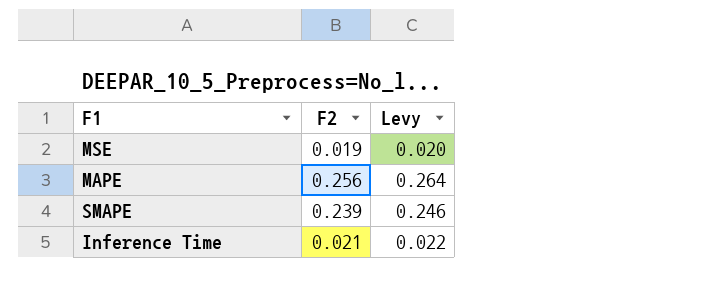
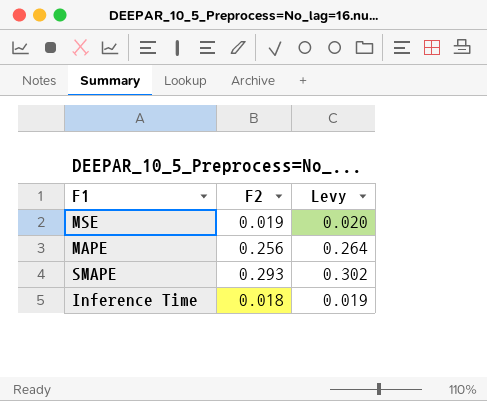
SMAPE | F2: 0.239 -> 0.293
SMAPE | Levy: 0.246 -> 0.302
Inference Time | F2: 0.021 -> 0.018
Inference Time | Levy: 0.022 -> 0.019

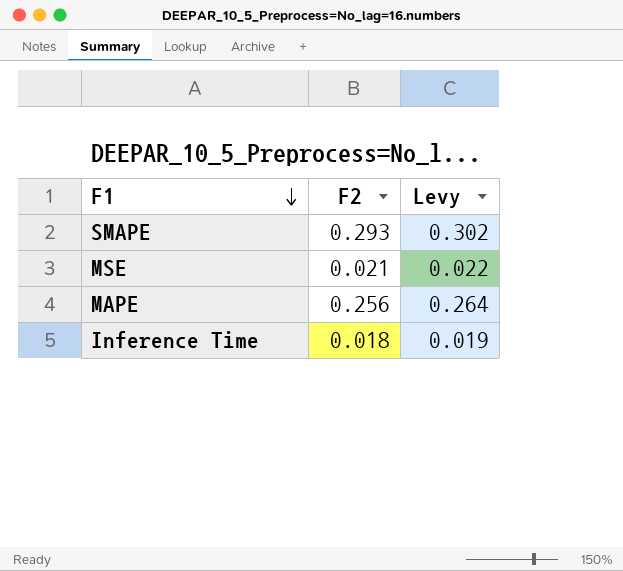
row order: none -> F1 descending
MSE | F2: 0.019 -> 0.021
MSE | Levy: 0.020 -> 0.022

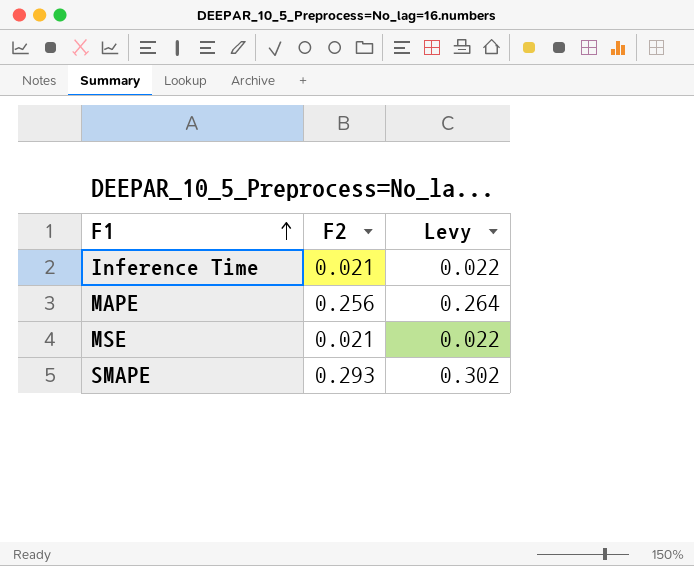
row order: F1 descending -> F1 ascending
Inference Time | F2: 0.018 -> 0.021
Inference Time | Levy: 0.019 -> 0.022

